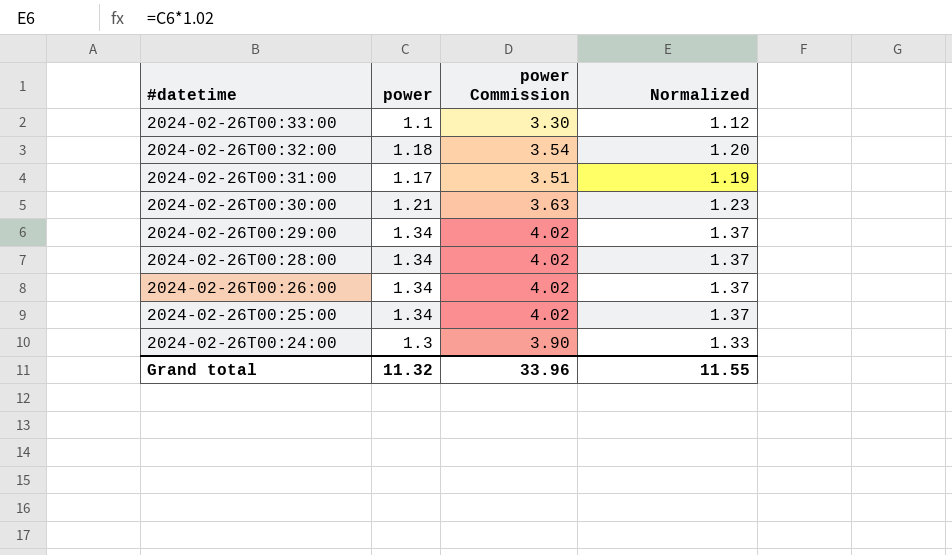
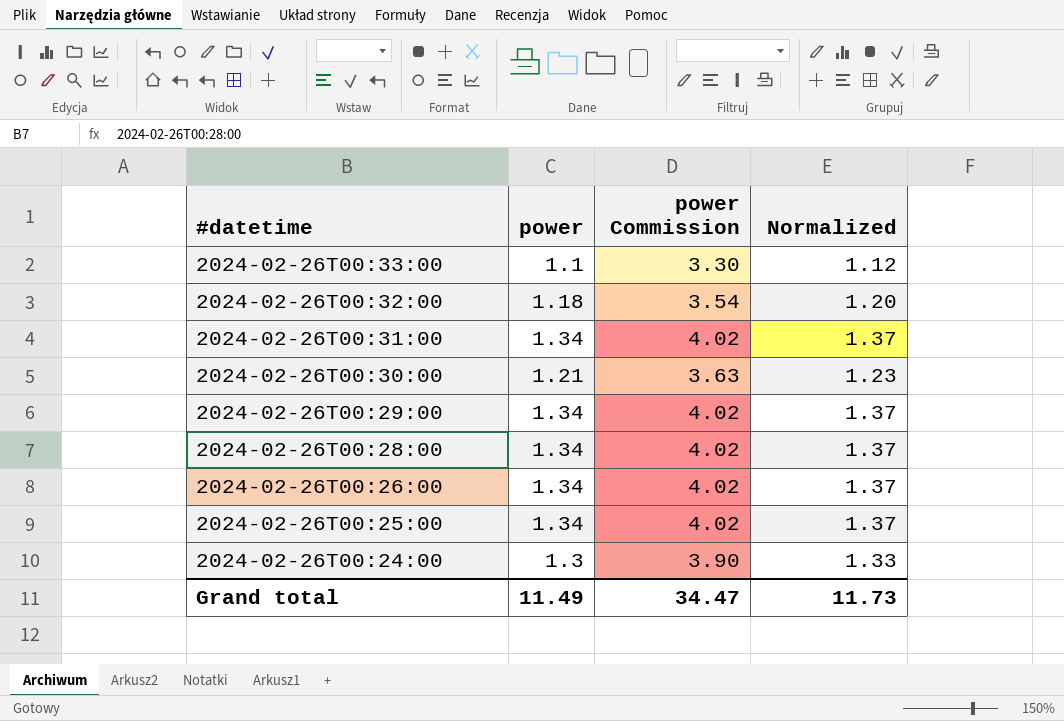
2024-02-26T00:31:00 | power: 1.17 -> 1.34
2024-02-26T00:31:00 | power Commission: 3.51 -> 4.02
2024-02-26T00:31:00 | Normalized: 1.19 -> 1.37
Grand total | power: 11.32 -> 11.49
Grand total | power Commission: 33.96 -> 34.47
Grand total | Normalized: 11.55 -> 11.73

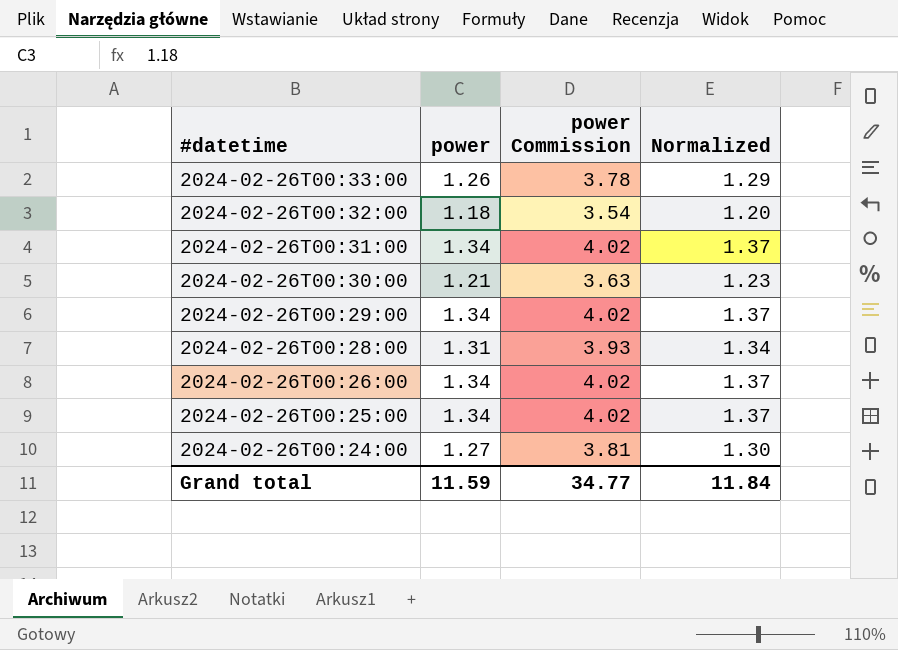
2024-02-26T00:33:00 | power: 1.1 -> 1.26
2024-02-26T00:33:00 | power Commission: 3.30 -> 3.78
2024-02-26T00:33:00 | Normalized: 1.12 -> 1.29
2024-02-26T00:28:00 | power: 1.34 -> 1.31
2024-02-26T00:28:00 | power Commission: 4.02 -> 3.93
2024-02-26T00:28:00 | Normalized: 1.37 -> 1.34
2024-02-26T00:24:00 | power: 1.3 -> 1.27
2024-02-26T00:24:00 | power Commission: 3.90 -> 3.81
2024-02-26T00:24:00 | Normalized: 1.33 -> 1.30
Grand total | power: 11.49 -> 11.59
Grand total | power Commission: 34.47 -> 34.77
Grand total | Normalized: 11.73 -> 11.84

